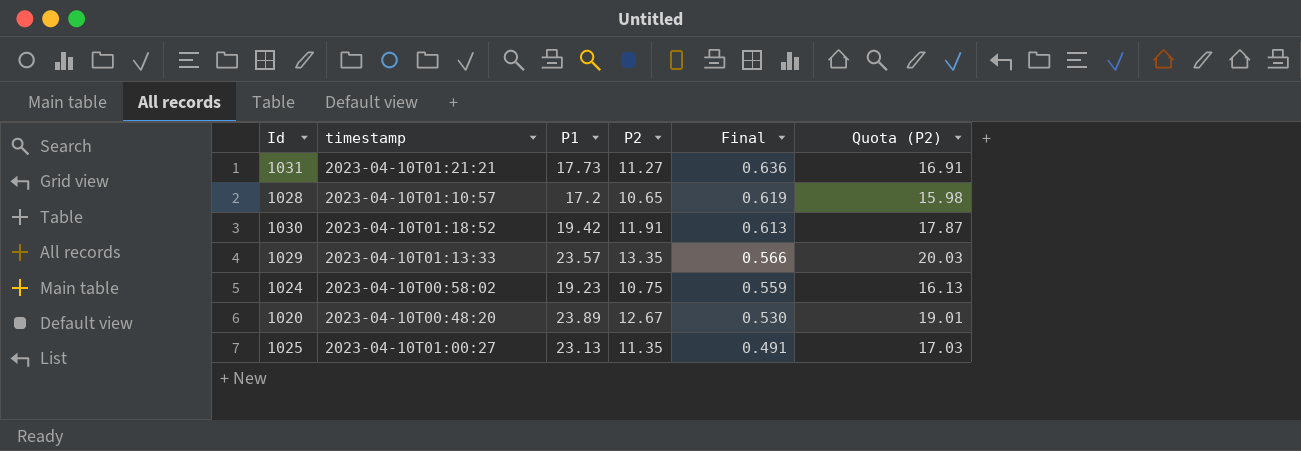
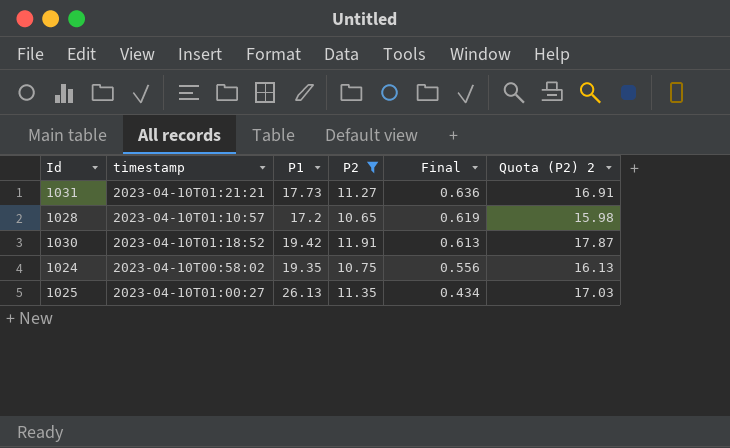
filter: none -> P2 <= 11.91
column name: Quota (P2) -> Quota (P2) 2
1024 | P1: 19.23 -> 19.35
1024 | Final: 0.559 -> 0.556
1025 | P1: 23.13 -> 26.13
1025 | Final: 0.491 -> 0.434

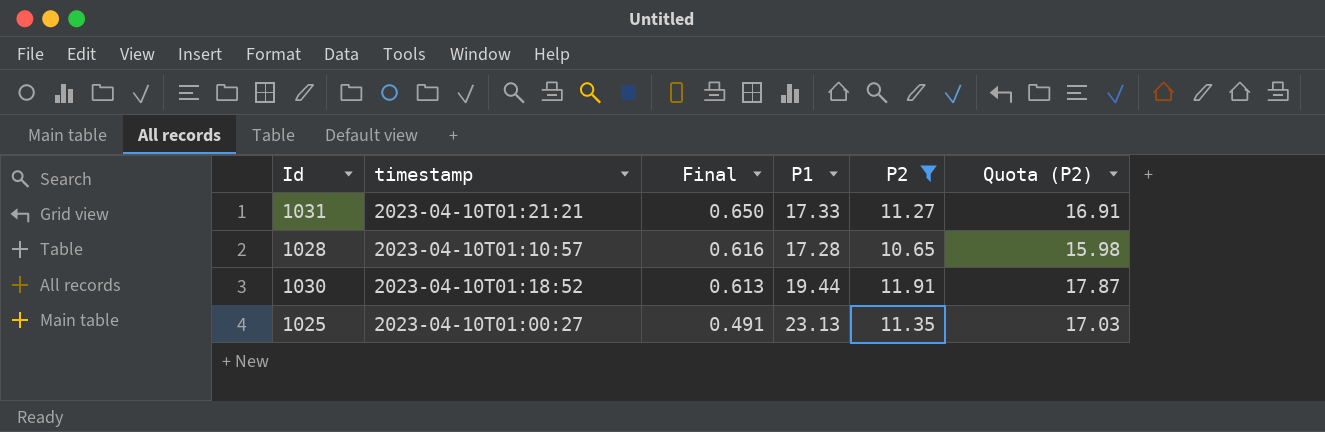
column Final | position: 5 -> 3
column name: Quota (P2) 2 -> Quota (P2)
row 1024: 2023-04-10T00:58:02 | 19.35 | 10.75 | 0.556 | 16.13 -> none
1031 | Final: 0.636 -> 0.650
1031 | P1: 17.73 -> 17.33
1028 | Final: 0.619 -> 0.616
1028 | P1: 17.2 -> 17.28
1030 | P1: 19.42 -> 19.44
1025 | Final: 0.434 -> 0.491
1025 | P1: 26.13 -> 23.13

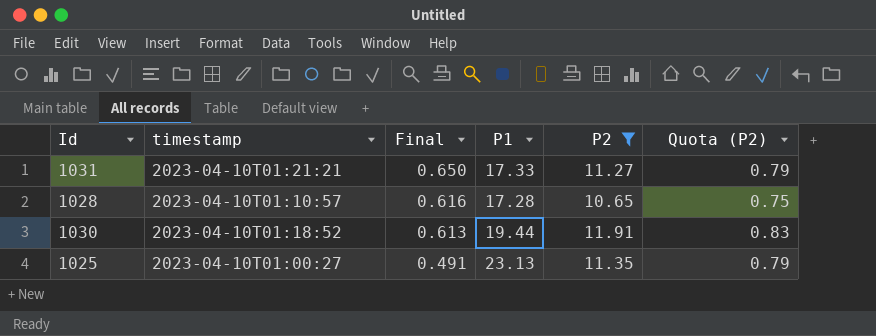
column Quota (P2) | formula: [P2] * 1.5 -> [P2] * 0.07

